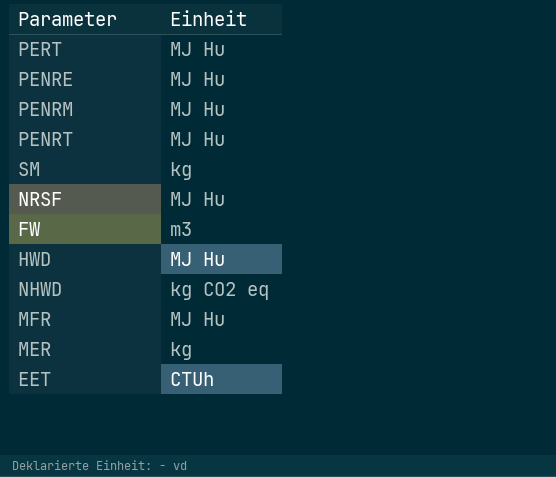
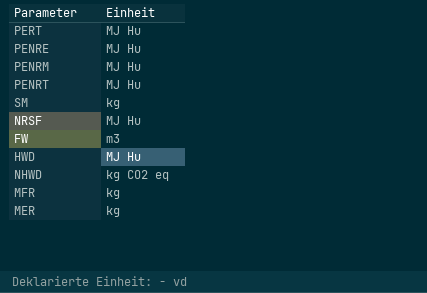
row EET: CTUh -> none
MFR | Einheit: MJ Hu -> kg

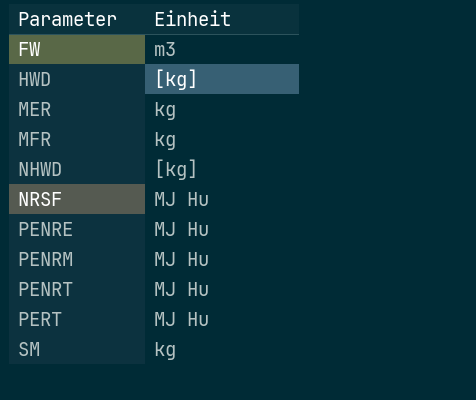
row order: none -> Parameter ascending
HWD | Einheit: MJ Hu -> [kg]
NHWD | Einheit: kg CO2 eq -> [kg]

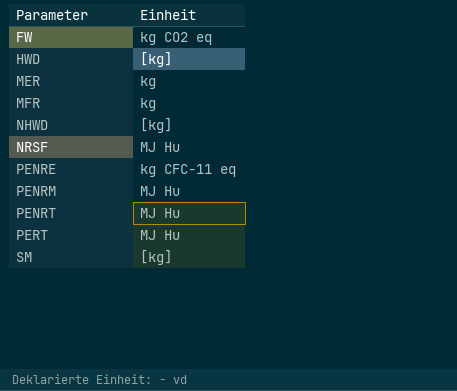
FW | Einheit: m3 -> kg CO2 eq
PENRE | Einheit: MJ Hu -> kg CFC-11 eq
SM | Einheit: kg -> [kg]

